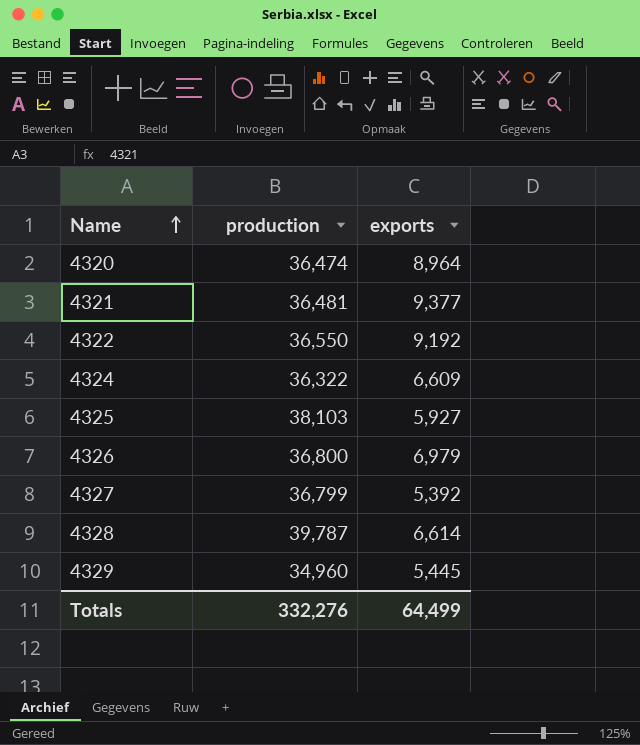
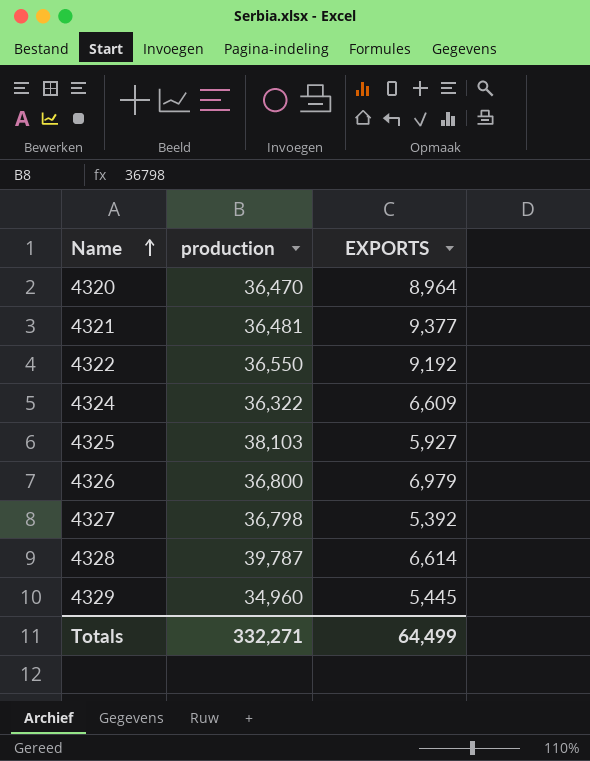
column name: exports -> EXPORTS
4320 | production: 36,474 -> 36,470
4327 | production: 36,799 -> 36,798
Totals | production: 332,276 -> 332,271

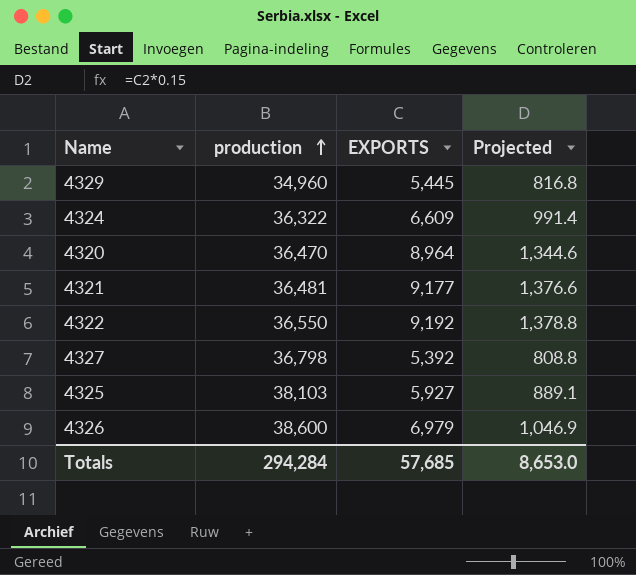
row order: Name ascending -> production ascending
column Projected | formula: none -> [EXPORTS] * 0.15
row 4328: 39,787 | 6,614 -> none
4321 | EXPORTS: 9,377 -> 9,177
4326 | production: 36,800 -> 38,600
Totals | production: 332,271 -> 294,284
Totals | EXPORTS: 64,499 -> 57,685

